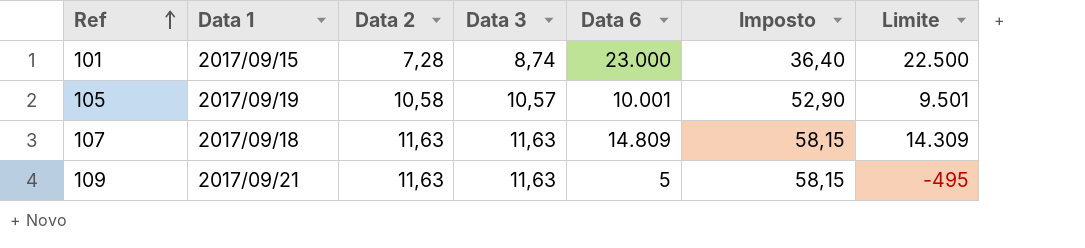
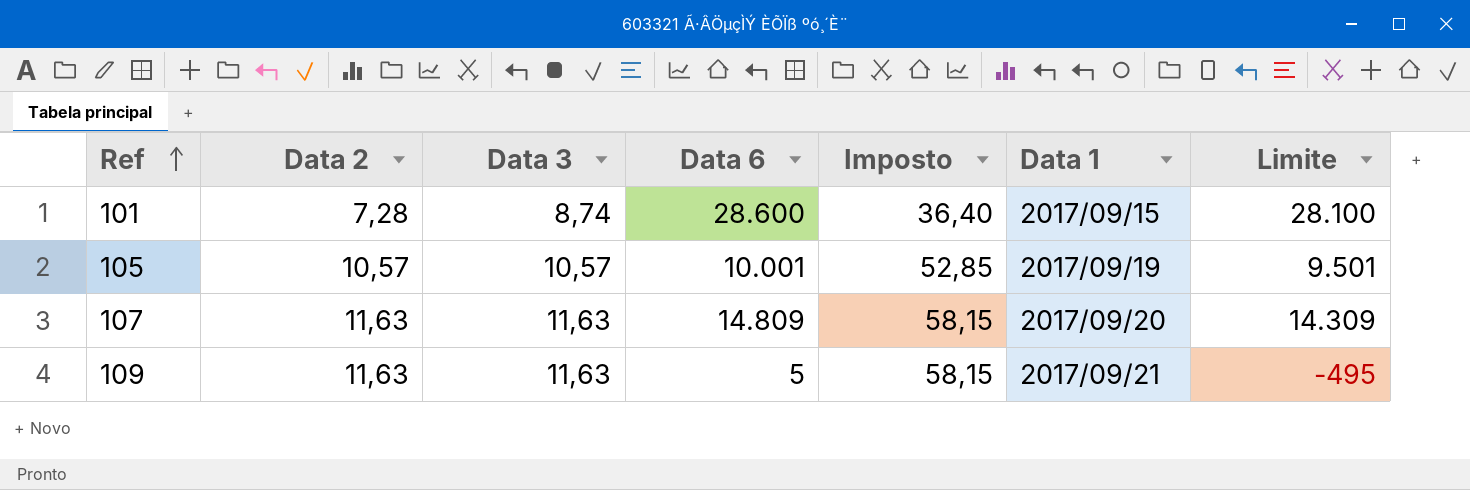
column Data 1 | position: 2 -> 6
101 | Data 6: 23.000 -> 28.600
101 | Limite: 22.500 -> 28.100
105 | Data 2: 10,58 -> 10,57
105 | Imposto: 52,90 -> 52,85
107 | Data 1: 2017/09/18 -> 2017/09/20

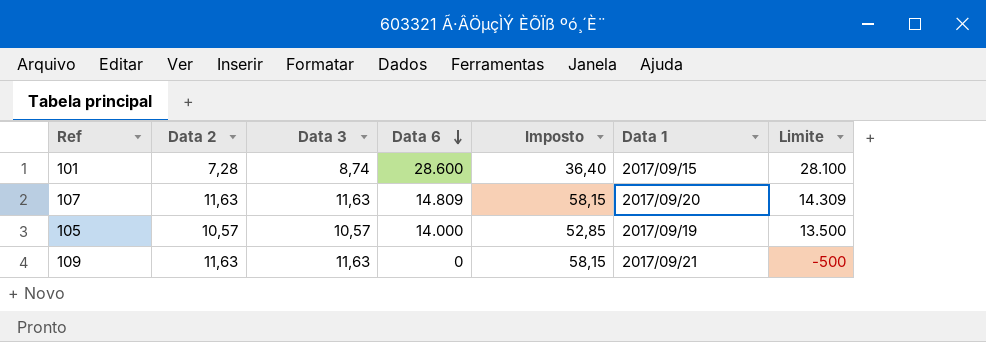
row order: Ref ascending -> Data 6 descending
105 | Data 6: 10.001 -> 14.000
105 | Limite: 9.501 -> 13.500
109 | Data 6: 5 -> 0
109 | Limite: -495 -> -500

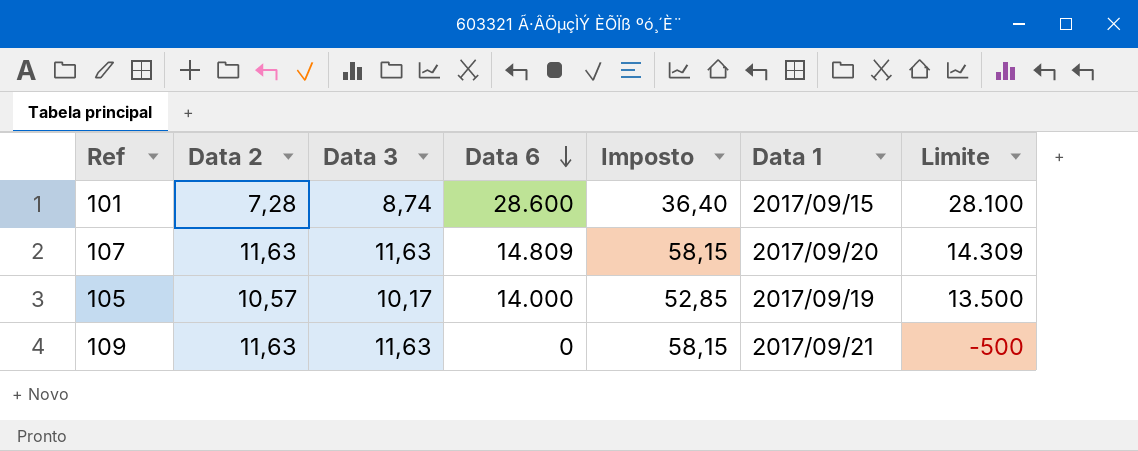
105 | Data 3: 10,57 -> 10,17

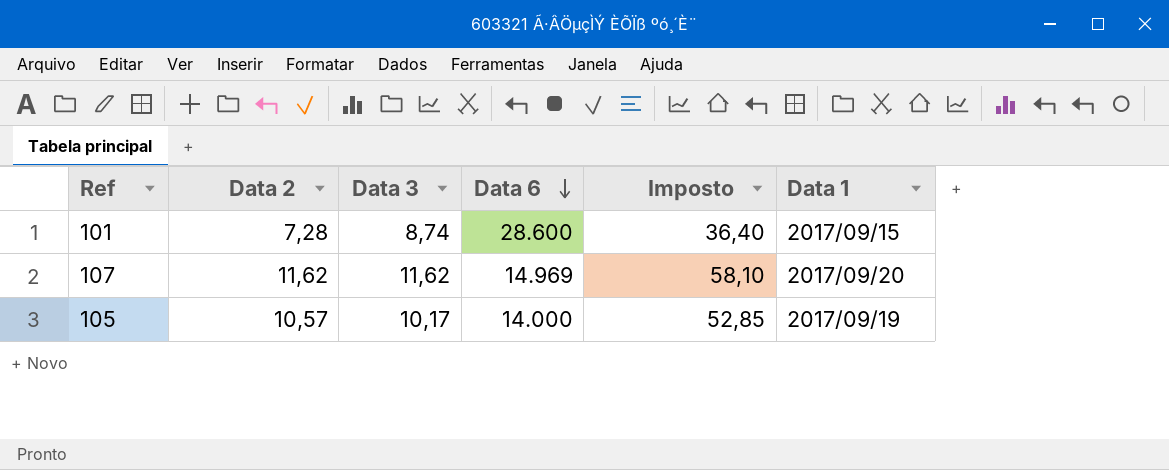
column Limite | formula: [Data 6] - 500 -> none
row 109: 11,63 | 11,63 | 0 | 58,15 | 2017/09/21 | -500 -> none
107 | Data 2: 11,63 -> 11,62
107 | Data 3: 11,63 -> 11,62
107 | Data 6: 14.809 -> 14.969
107 | Imposto: 58,15 -> 58,10

